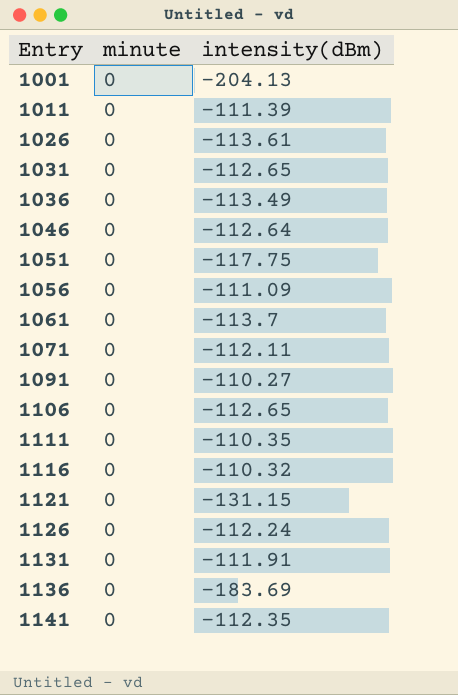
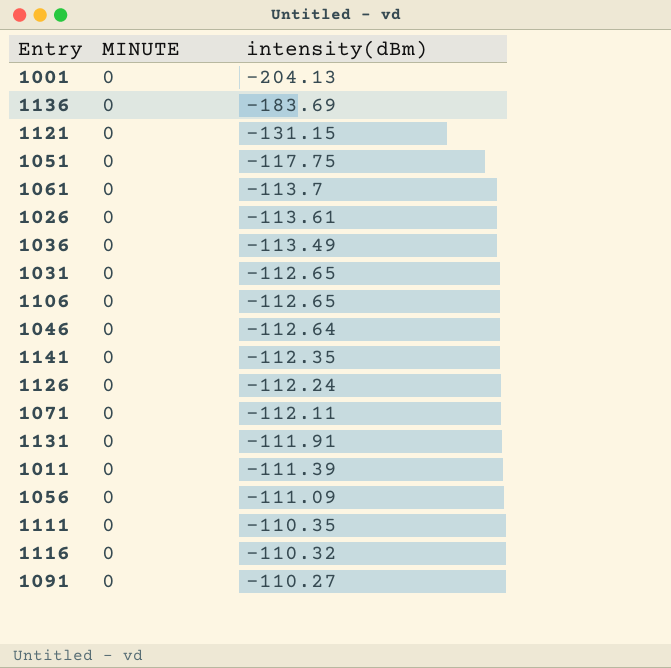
row order: Entry ascending -> intensity(dBm) ascending
column name: minute -> MINUTE

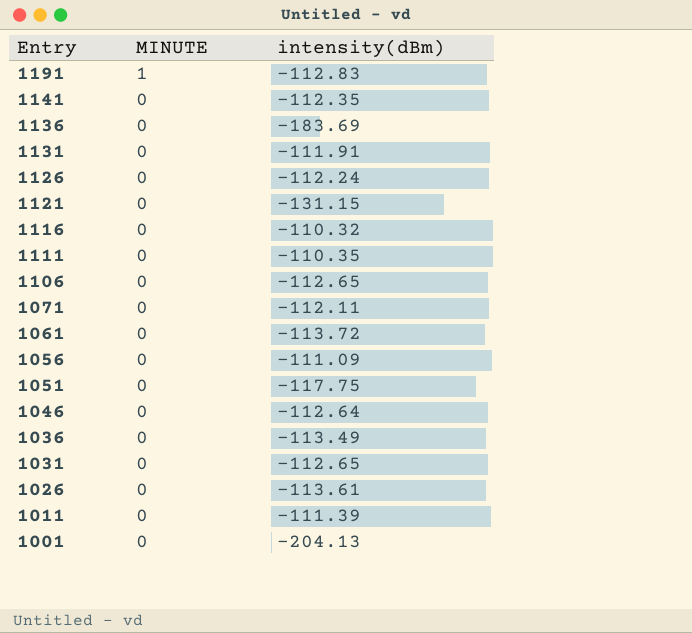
row order: intensity(dBm) ascending -> Entry descending
row 1091: 0 | -110.27 -> none
row 1191: none -> 1 | -112.83
1061 | intensity(dBm): -113.7 -> -113.72

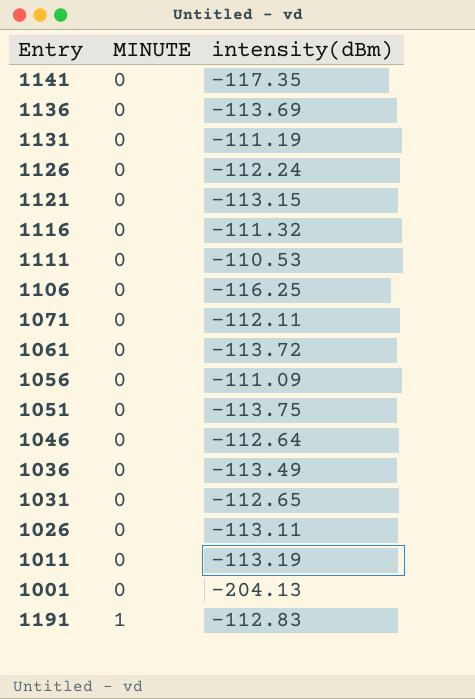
row order: Entry descending -> MINUTE ascending
1141 | intensity(dBm): -112.35 -> -117.35
1136 | intensity(dBm): -183.69 -> -113.69
1131 | intensity(dBm): -111.91 -> -111.19
1121 | intensity(dBm): -131.15 -> -113.15
1116 | intensity(dBm): -110.32 -> -111.32
1111 | intensity(dBm): -110.35 -> -110.53
1106 | intensity(dBm): -112.65 -> -116.25
1051 | intensity(dBm): -117.75 -> -113.75
1026 | intensity(dBm): -113.61 -> -113.11
1011 | intensity(dBm): -111.39 -> -113.19

